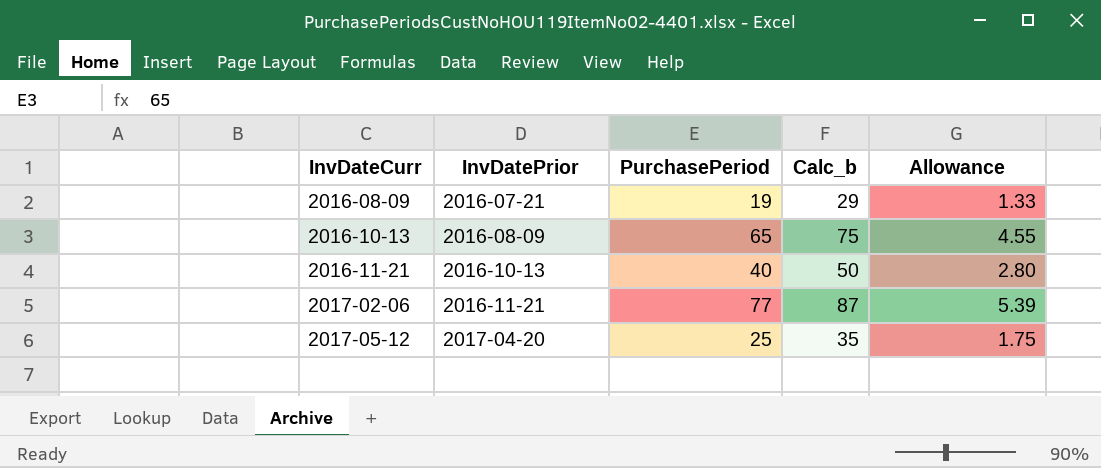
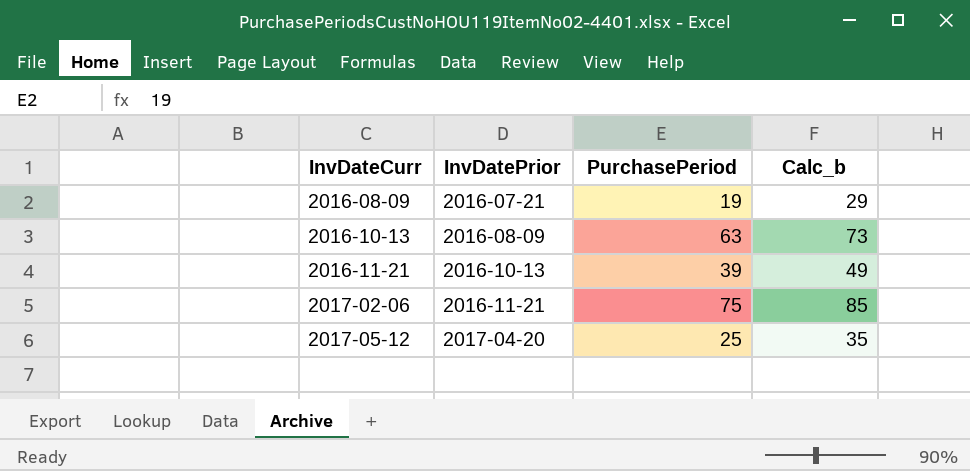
column Allowance | formula: [PurchasePeriod] * 0.07 -> none
2016-10-13 | PurchasePeriod: 65 -> 63
2016-10-13 | Calc_b: 75 -> 73
2016-11-21 | PurchasePeriod: 40 -> 39
2016-11-21 | Calc_b: 50 -> 49
2017-02-06 | PurchasePeriod: 77 -> 75
2017-02-06 | Calc_b: 87 -> 85

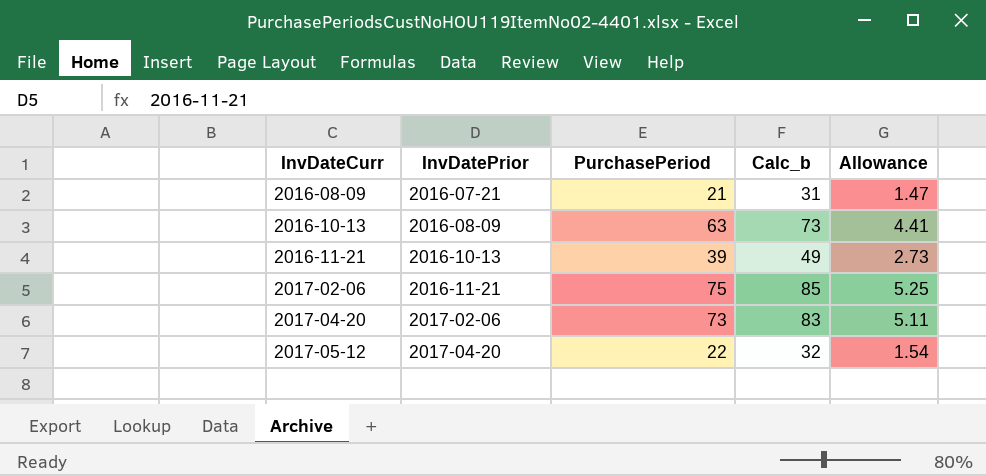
column Allowance | formula: none -> [PurchasePeriod] * 0.07
2016-08-09 | PurchasePeriod: 19 -> 21
2016-08-09 | Calc_b: 29 -> 31
row 2017-04-20: none -> 2017-02-06 | 73 | 83 | 5.11
2017-05-12 | PurchasePeriod: 25 -> 22
2017-05-12 | Calc_b: 35 -> 32

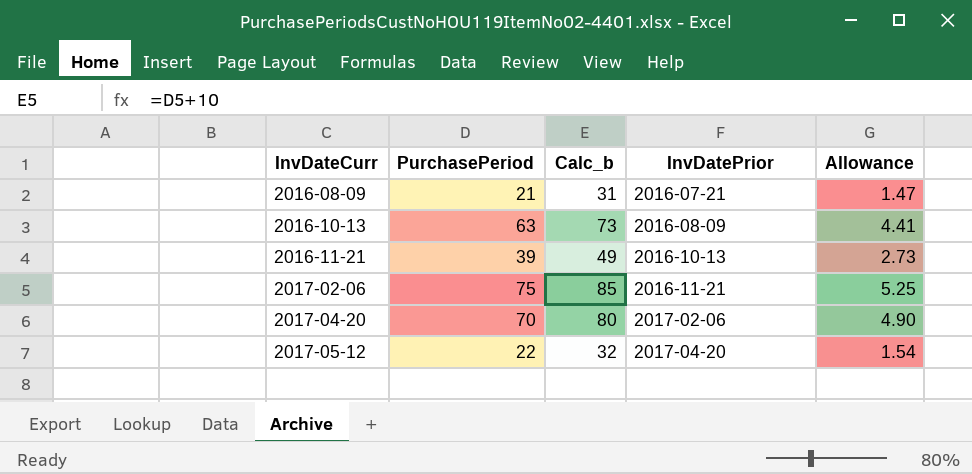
column InvDatePrior | position: 2 -> 4
2017-04-20 | PurchasePeriod: 73 -> 70
2017-04-20 | Calc_b: 83 -> 80
2017-04-20 | Allowance: 5.11 -> 4.90

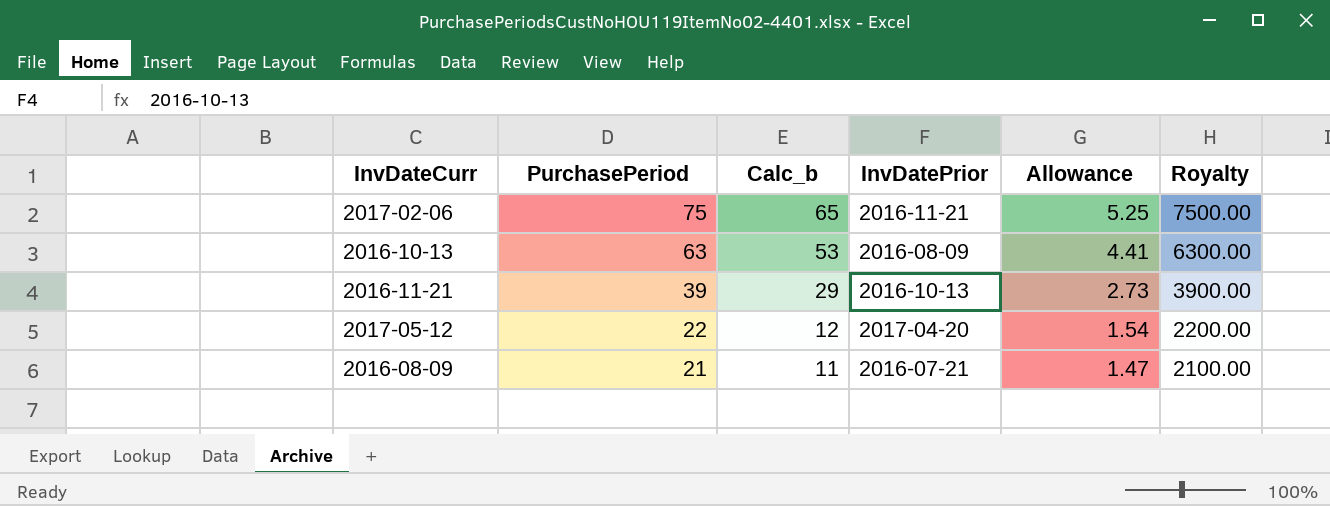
row order: InvDateCurr ascending -> PurchasePeriod descending
column Calc_b | formula: [PurchasePeriod] + 10 -> [PurchasePeriod] - 10
column Royalty | formula: none -> [PurchasePeriod] * 100
row 2017-04-20: 70 | 80 | 2017-02-06 | 4.90 -> none

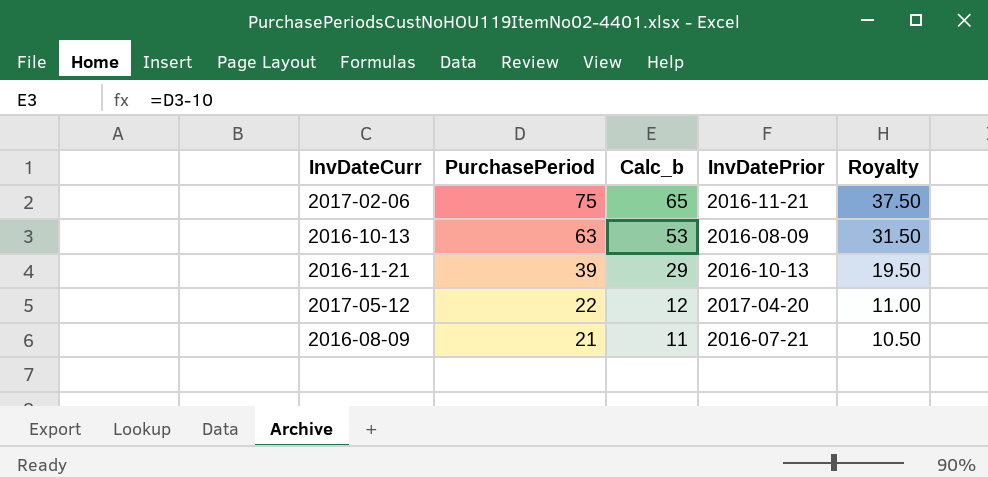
column Allowance | formula: [PurchasePeriod] * 0.07 -> none
column Royalty | formula: [PurchasePeriod] * 100 -> [PurchasePeriod] * 0.5

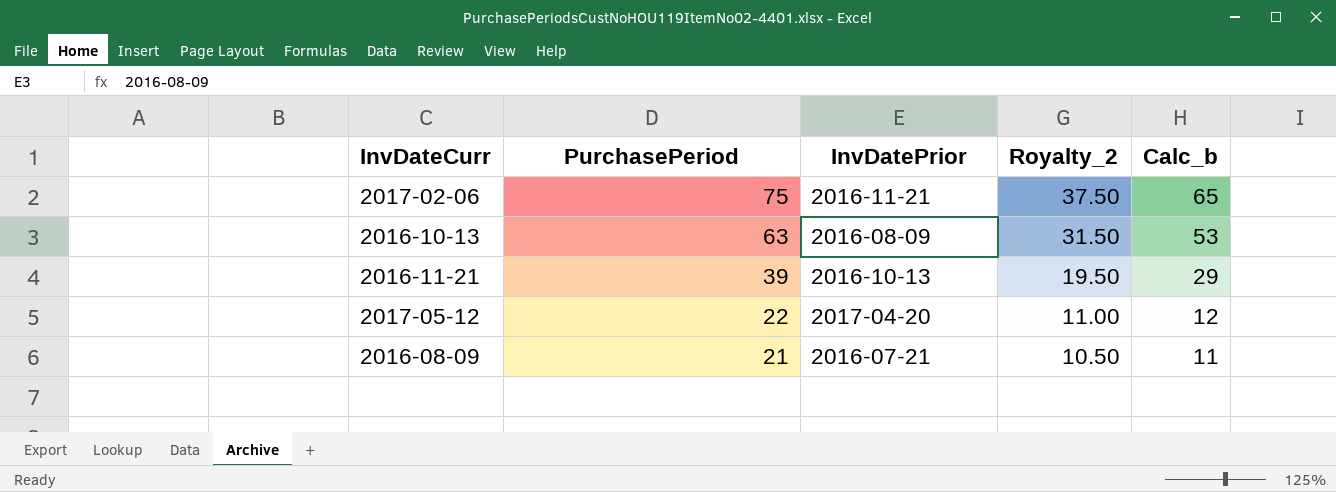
column name: Royalty -> Royalty_2
column Calc_b | position: 3 -> 5

